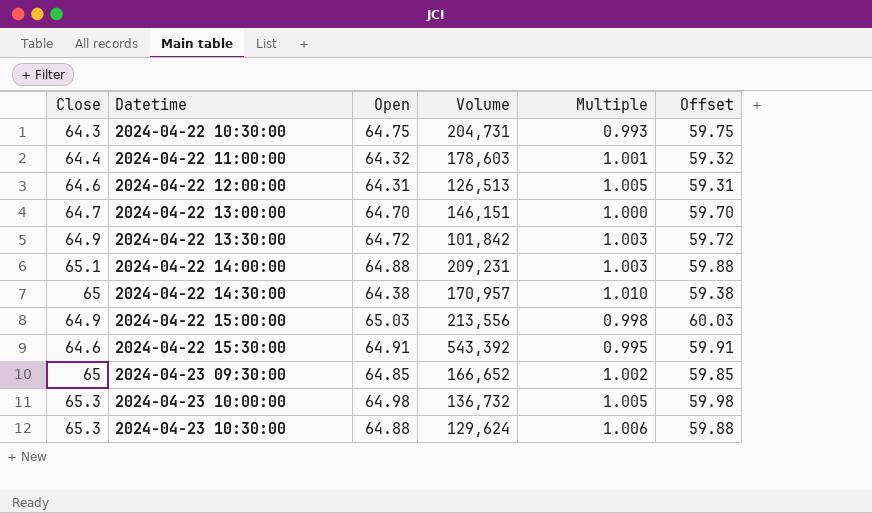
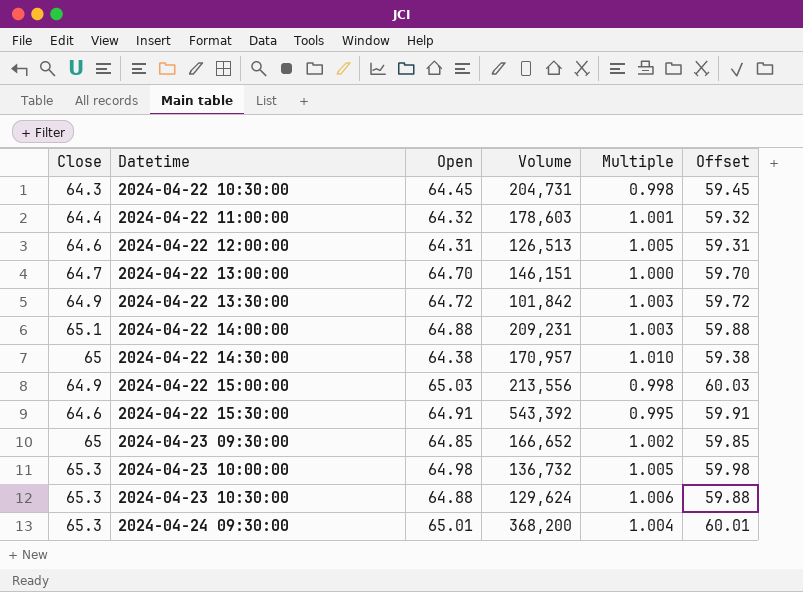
2024-04-22 10:30:00 | Open: 64.75 -> 64.45
2024-04-22 10:30:00 | Multiple: 0.993 -> 0.998
2024-04-22 10:30:00 | Offset: 59.75 -> 59.45
row 2024-04-24 09:30:00: none -> 65.3 | 65.01 | 368,200 | 1.004 | 60.01

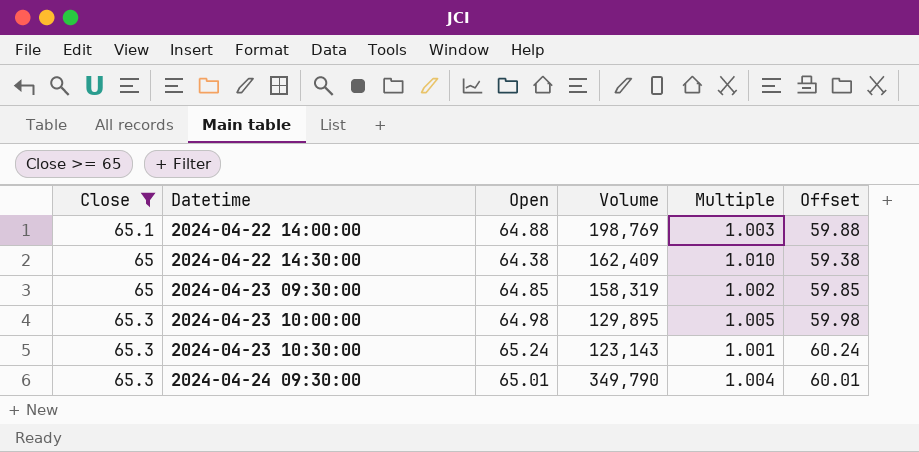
filter: none -> Close >= 65
2024-04-22 14:00:00 | Volume: 209,231 -> 198,769
2024-04-22 14:30:00 | Volume: 170,957 -> 162,409
2024-04-23 09:30:00 | Volume: 166,652 -> 158,319
2024-04-23 10:00:00 | Volume: 136,732 -> 129,895
2024-04-23 10:30:00 | Open: 64.88 -> 65.24
2024-04-23 10:30:00 | Volume: 129,624 -> 123,143
2024-04-23 10:30:00 | Multiple: 1.006 -> 1.001
2024-04-23 10:30:00 | Offset: 59.88 -> 60.24
2024-04-24 09:30:00 | Volume: 368,200 -> 349,790

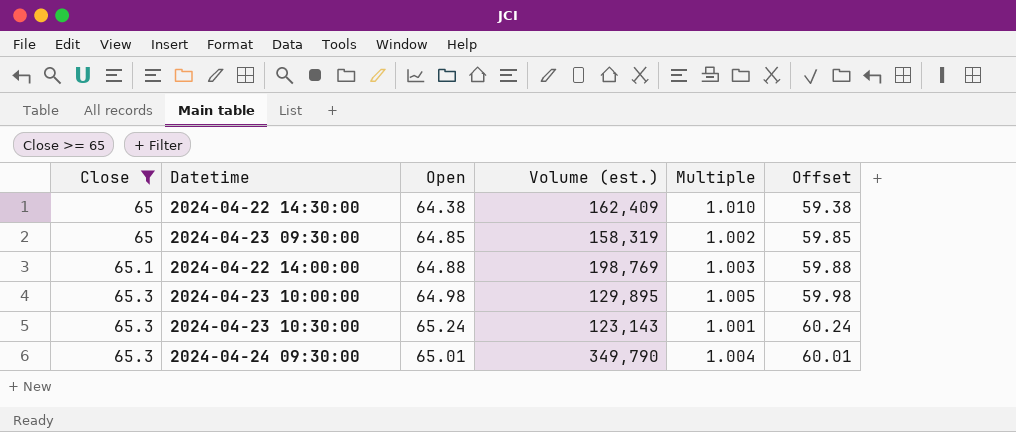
row order: Datetime ascending -> Close ascending
column name: Volume -> Volume (est.)

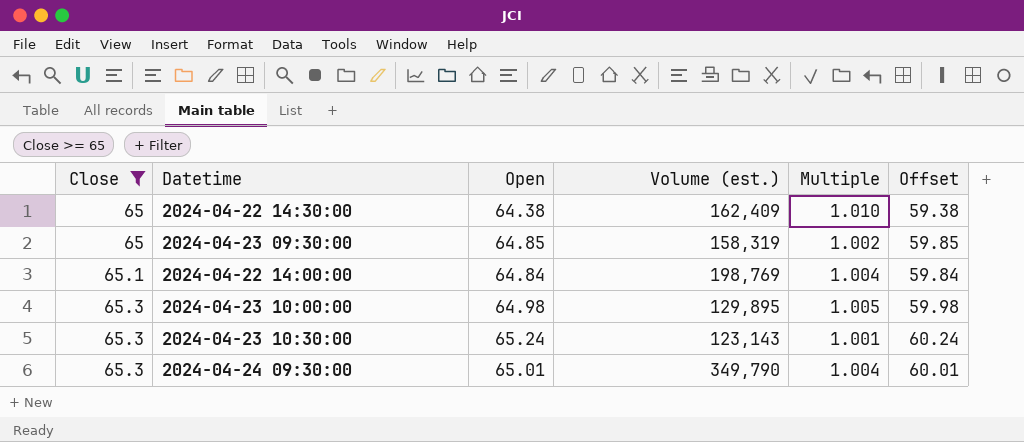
2024-04-22 14:00:00 | Open: 64.88 -> 64.84
2024-04-22 14:00:00 | Multiple: 1.003 -> 1.004
2024-04-22 14:00:00 | Offset: 59.88 -> 59.84

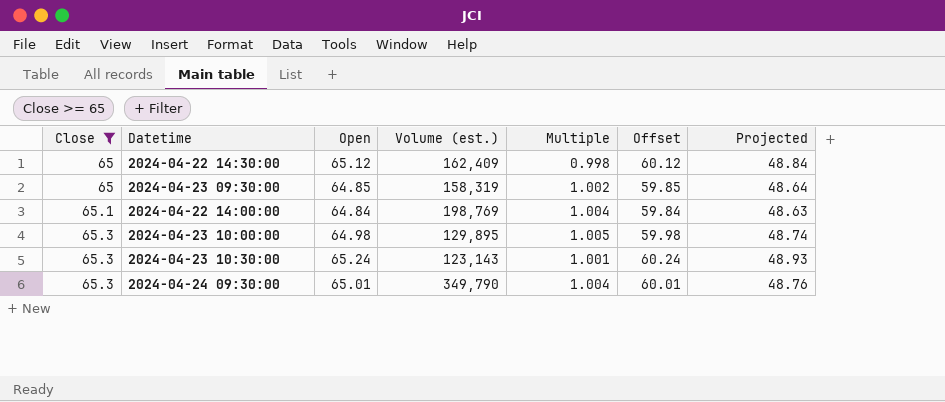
column Projected | formula: none -> [Open] * 0.75
2024-04-22 14:30:00 | Open: 64.38 -> 65.12
2024-04-22 14:30:00 | Multiple: 1.010 -> 0.998
2024-04-22 14:30:00 | Offset: 59.38 -> 60.12

